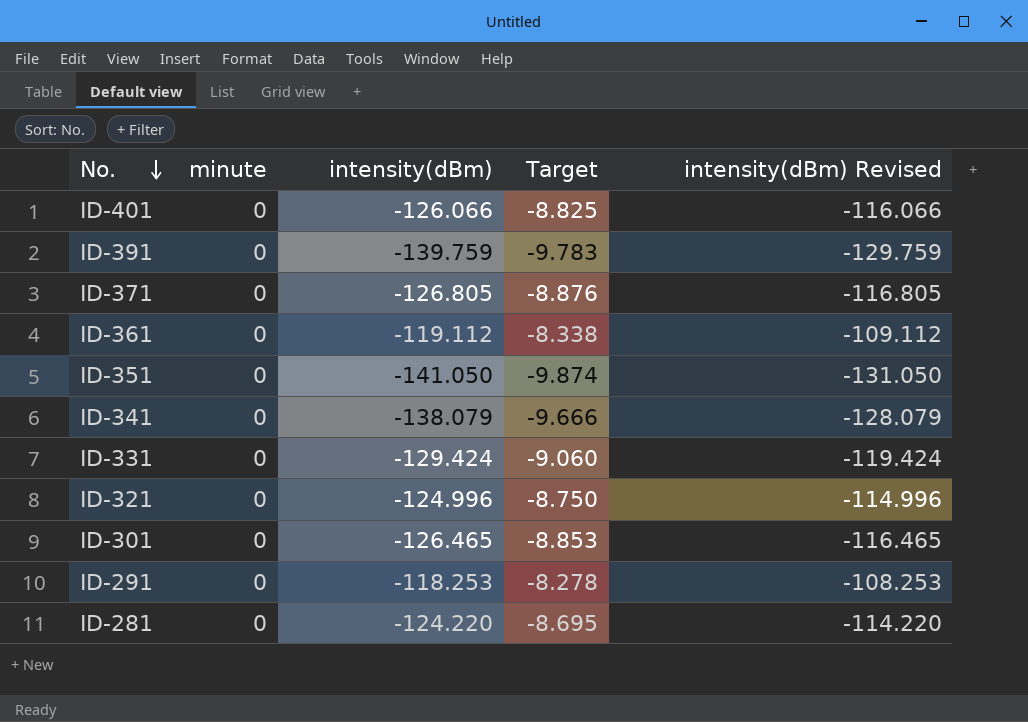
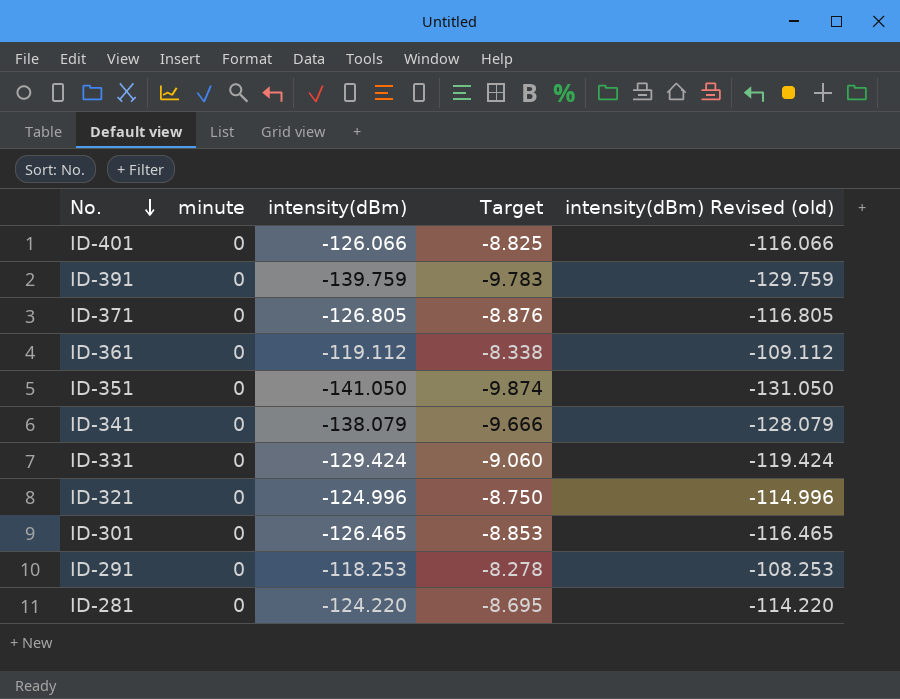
column name: intensity(dBm) Revised -> intensity(dBm) Revised (old)

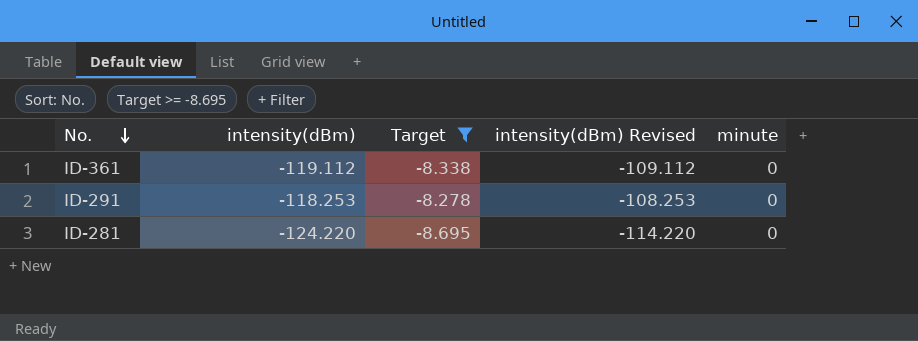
filter: none -> Target >= -8.695
column name: intensity(dBm) Revised (old) -> intensity(dBm) Revised
column minute | position: 2 -> 5

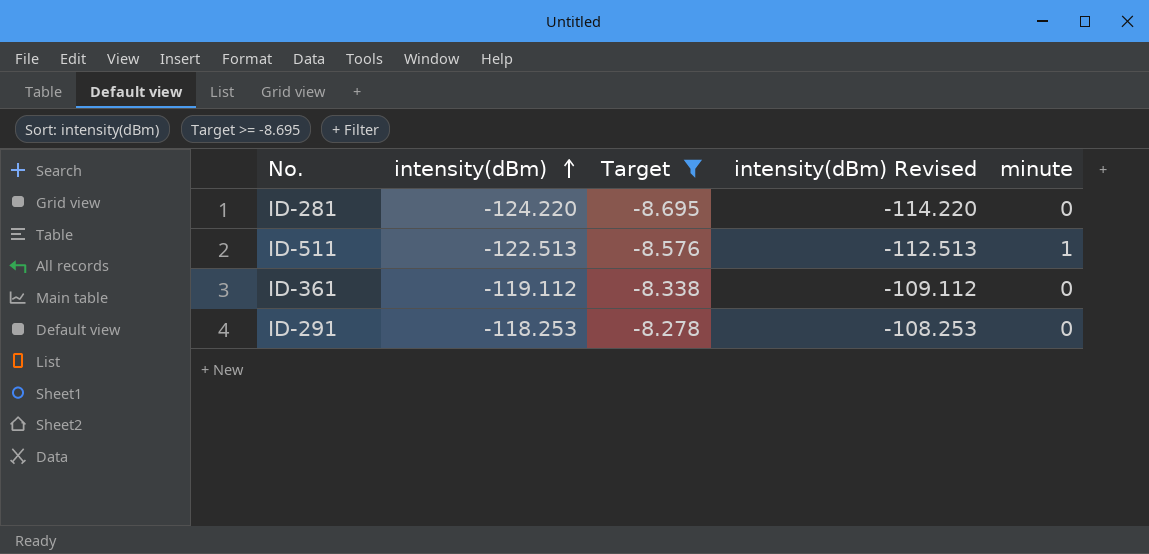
row order: No. descending -> intensity(dBm) ascending
row ID-511: none -> -122.513 | -8.576 | -112.513 | 1

